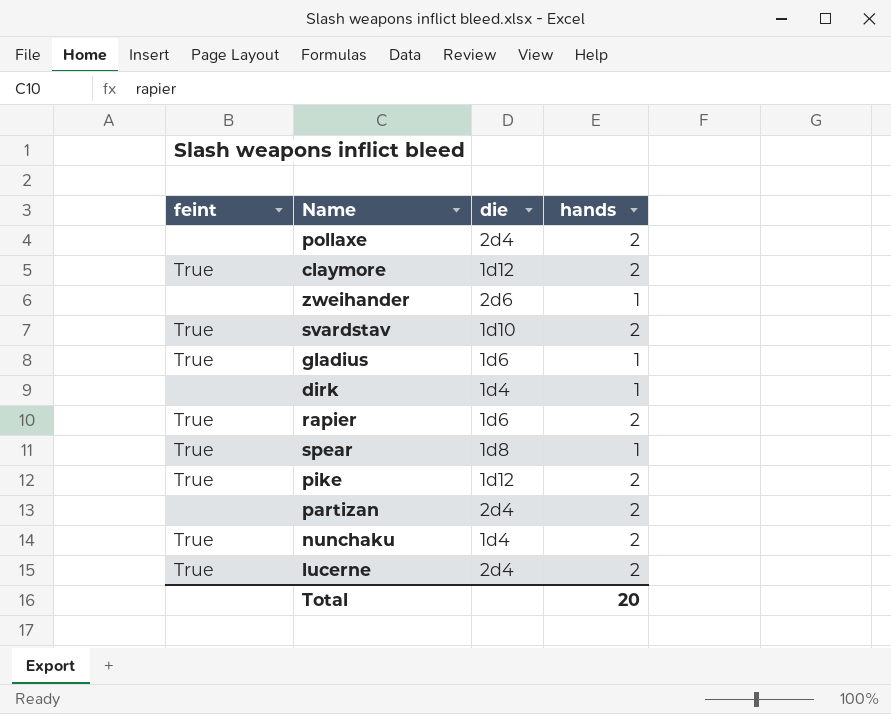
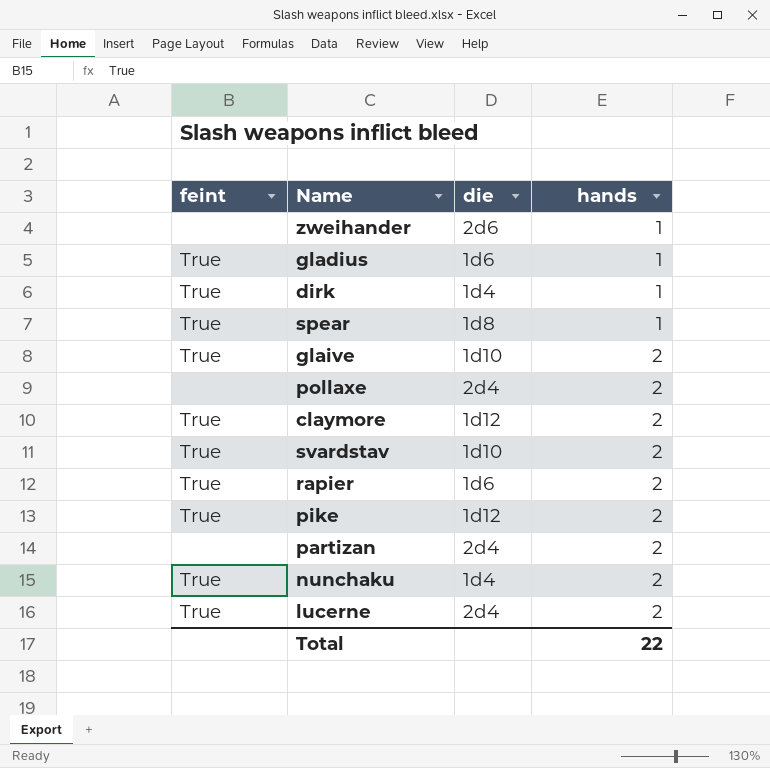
row order: none -> hands ascending
dirk | feint: none -> True
row glaive: none -> True | 1d10 | 2
Total | hands: 20 -> 22

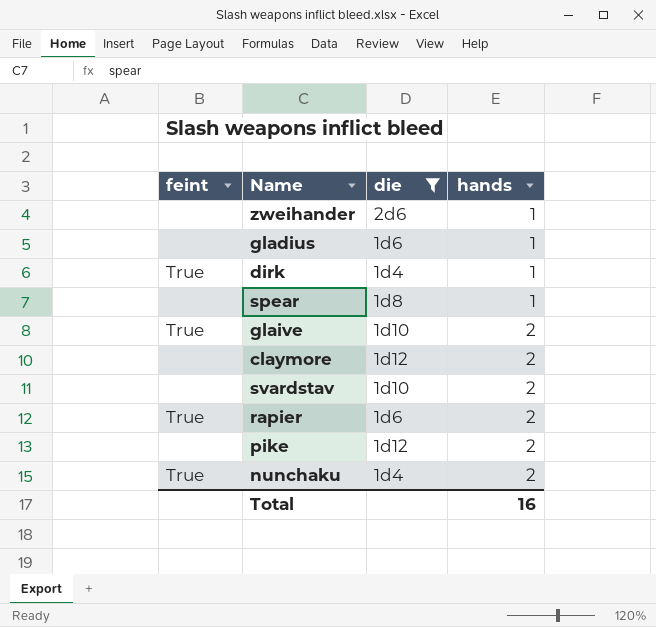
filter: none -> die != 2d4
gladius | feint: True -> none
spear | feint: True -> none
claymore | feint: True -> none
svardstav | feint: True -> none
pike | feint: True -> none
Total | hands: 22 -> 16

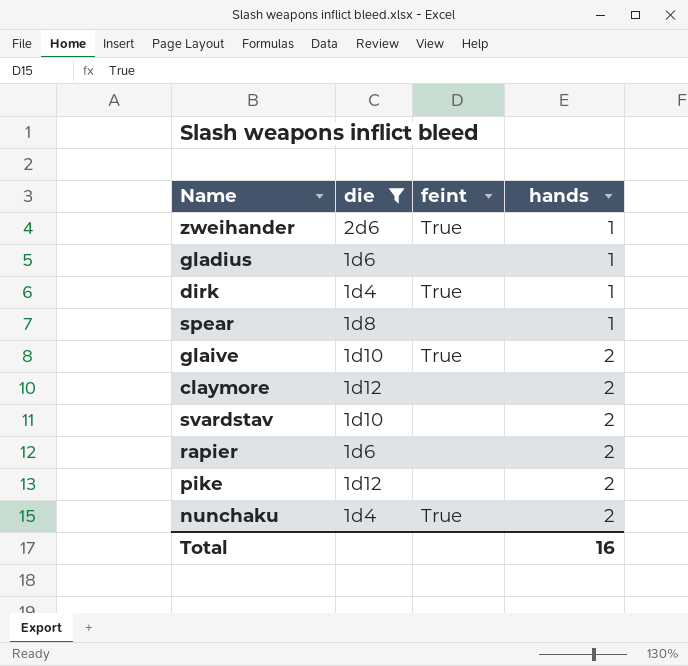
column feint | position: 1 -> 3
zweihander | feint: none -> True
rapier | feint: True -> none

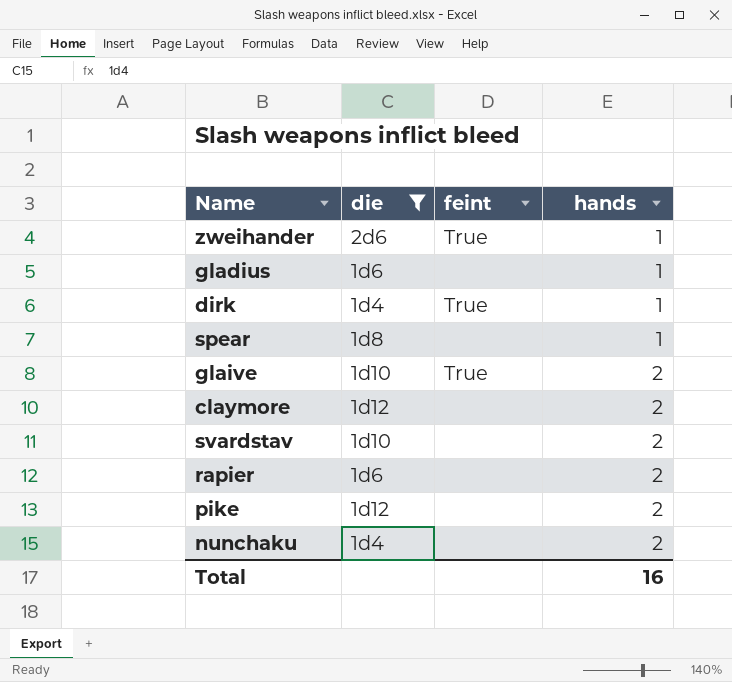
nunchaku | feint: True -> none

